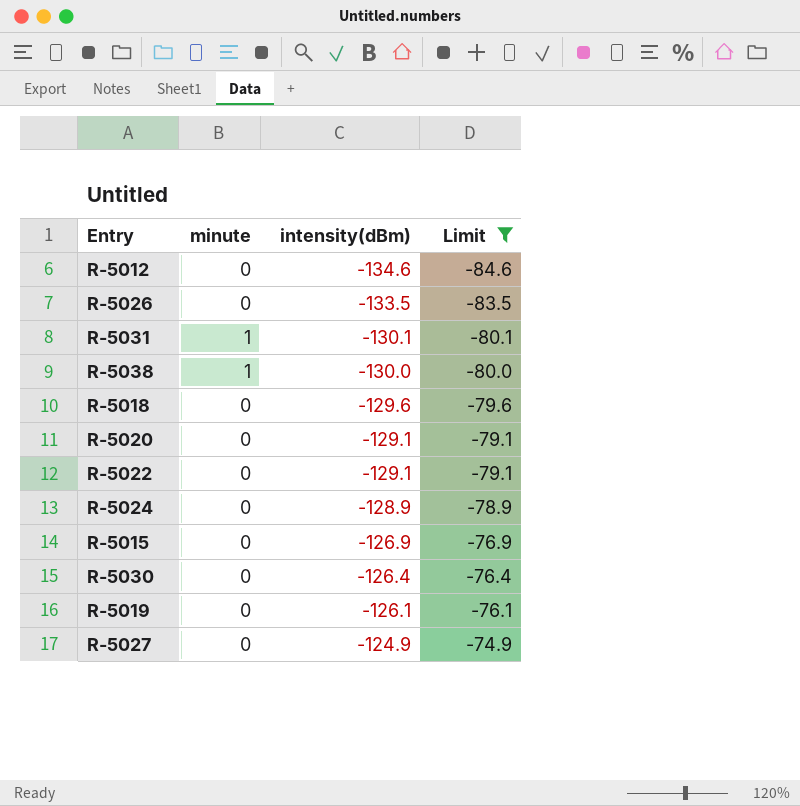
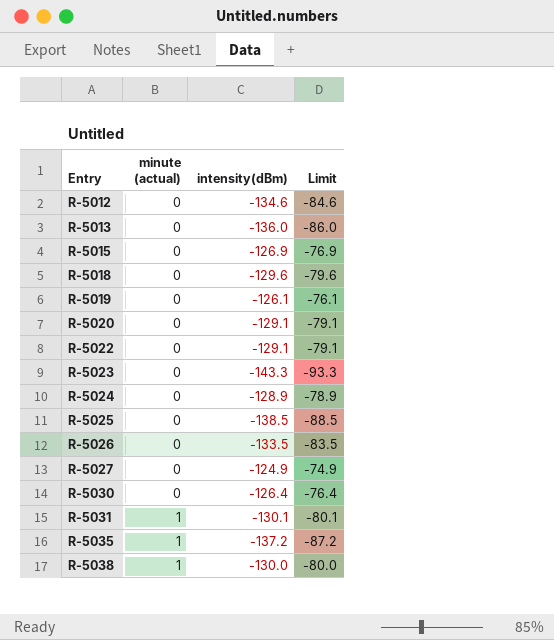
filter: Limit >= -84.6 -> none
row order: intensity(dBm) ascending -> Entry ascending
column name: minute -> minute (actual)

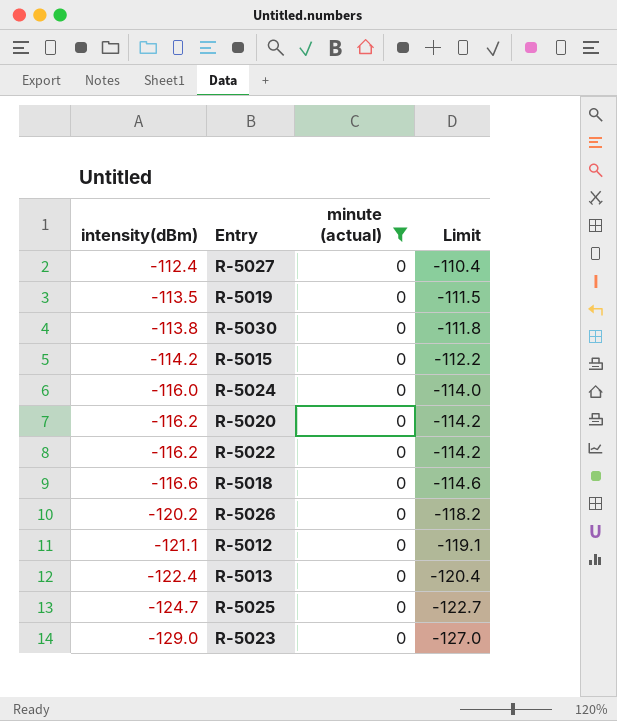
filter: none -> minute (actual) = 0
row order: Entry ascending -> intensity(dBm) descending
column intensity(dBm) | position: 3 -> 1
column Limit | formula: [intensity(dBm)] + 50 -> [intensity(dBm)] + 2
R-5027 | intensity(dBm): -124.9 -> -112.4
R-5019 | intensity(dBm): -126.1 -> -113.5
R-5030 | intensity(dBm): -126.4 -> -113.8
R-5015 | intensity(dBm): -126.9 -> -114.2
R-5024 | intensity(dBm): -128.9 -> -116.0
R-5020 | intensity(dBm): -129.1 -> -116.2
R-5022 | intensity(dBm): -129.1 -> -116.2
R-5018 | intensity(dBm): -129.6 -> -116.6
R-5026 | intensity(dBm): -133.5 -> -120.2
R-5012 | intensity(dBm): -134.6 -> -121.1
R-5013 | intensity(dBm): -136.0 -> -122.4
R-5025 | intensity(dBm): -138.5 -> -124.7
R-5023 | intensity(dBm): -143.3 -> -129.0

